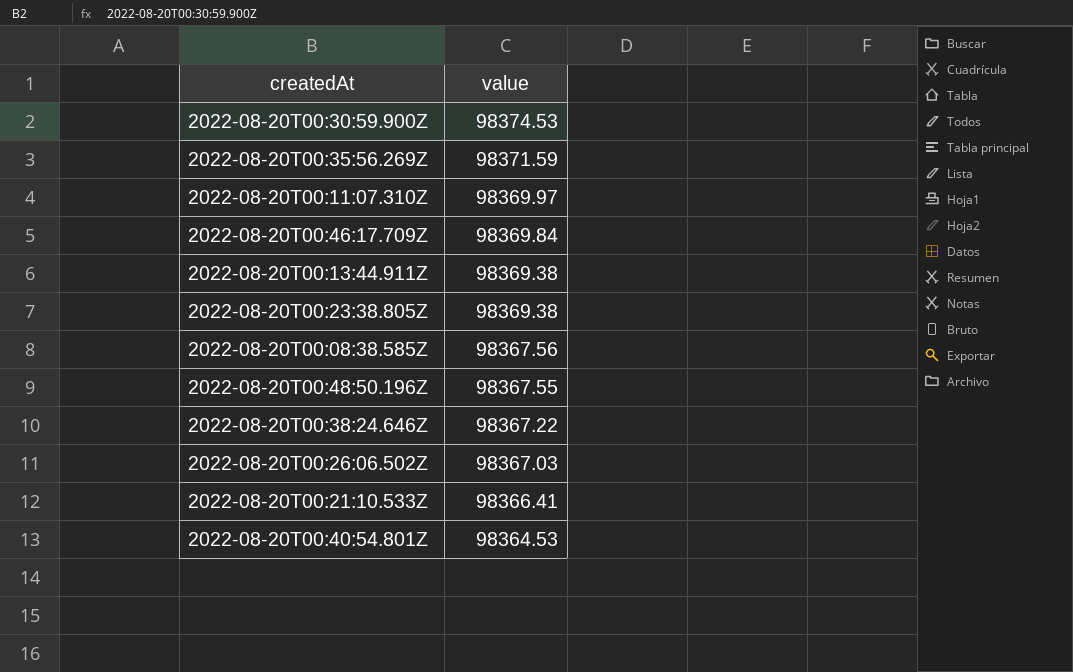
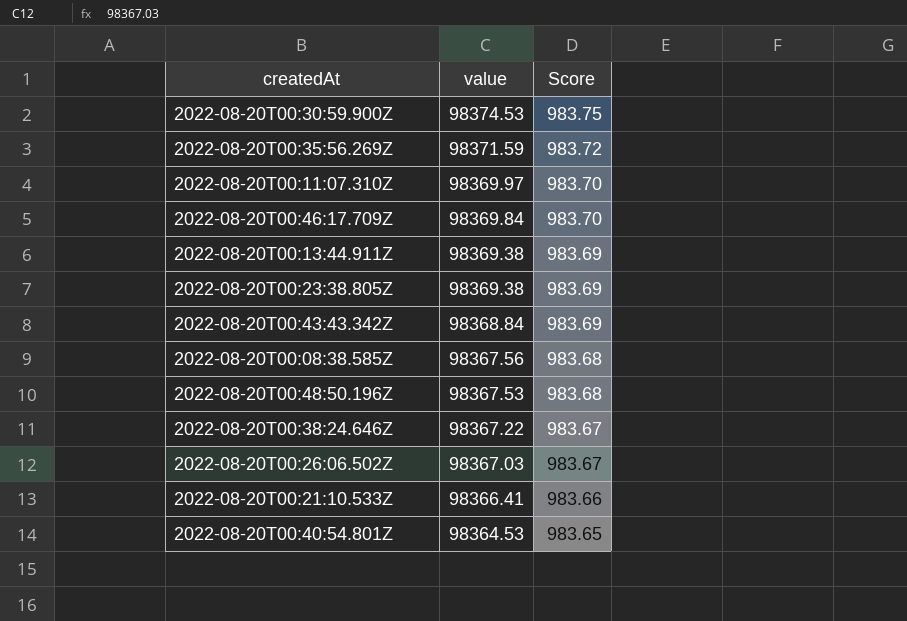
column Score | formula: none -> [value] * 0.01
row 2022-08-20T00:43:43.342Z: none -> 98368.84 | 983.69
2022-08-20T00:48:50.196Z | value: 98367.55 -> 98367.53

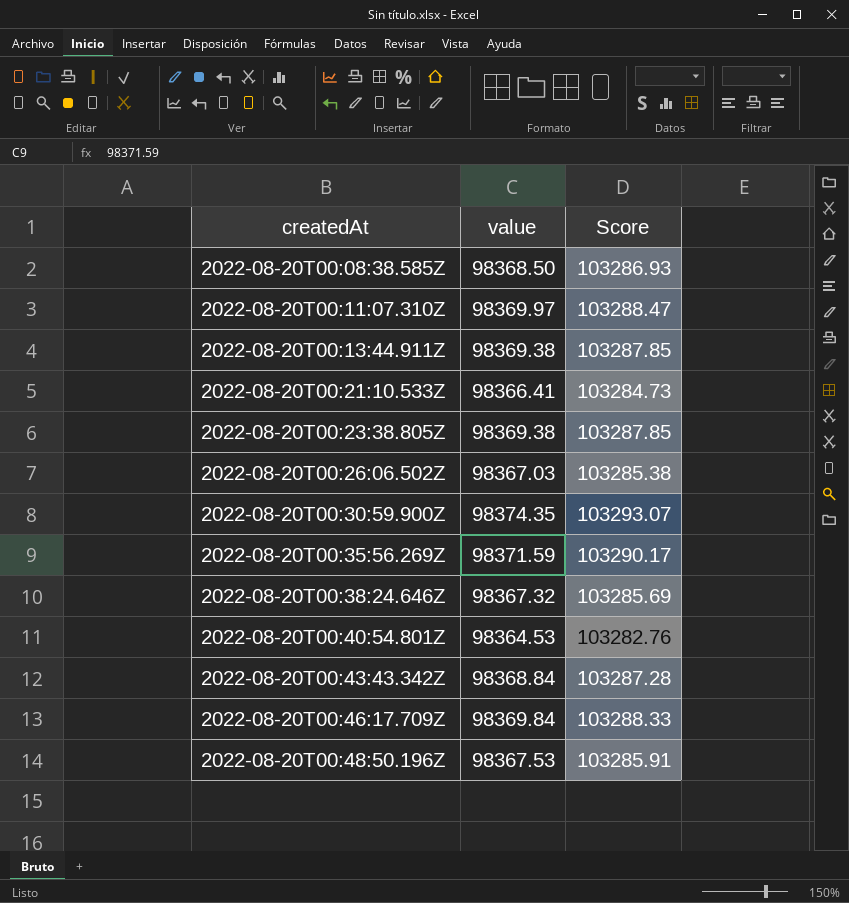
row order: value descending -> createdAt ascending
column Score | formula: [value] * 0.01 -> [value] * 1.05
2022-08-20T00:08:38.585Z | value: 98367.56 -> 98368.50
2022-08-20T00:30:59.900Z | value: 98374.53 -> 98374.35
2022-08-20T00:38:24.646Z | value: 98367.22 -> 98367.32

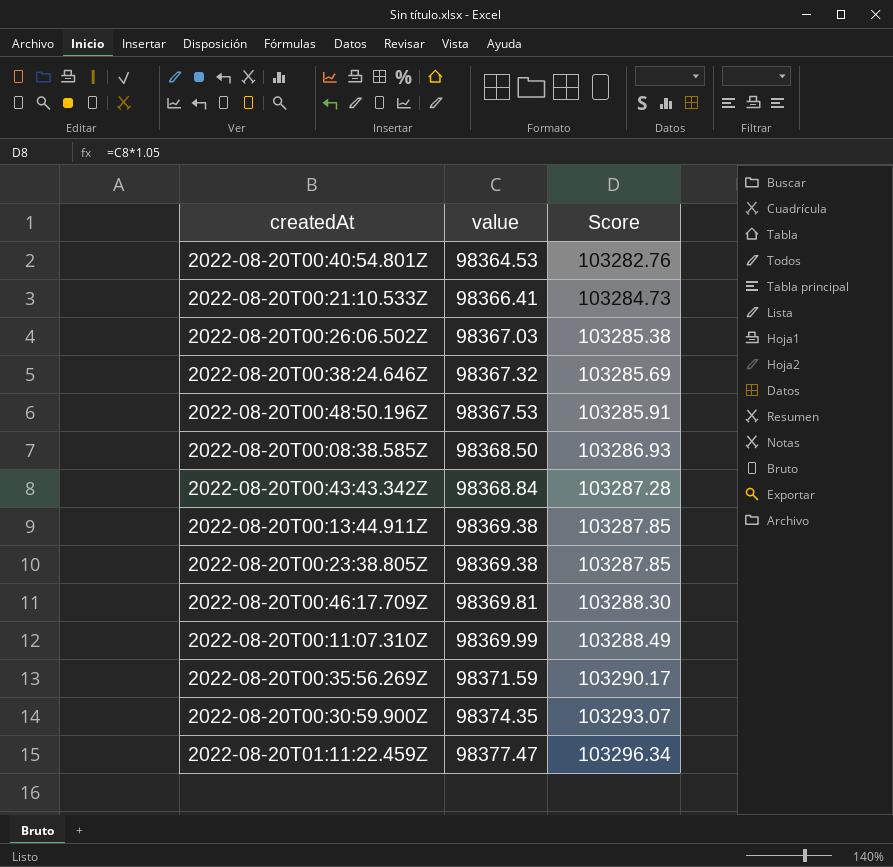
row order: createdAt ascending -> value ascending
2022-08-20T00:46:17.709Z | value: 98369.84 -> 98369.81
2022-08-20T00:46:17.709Z | Score: 103288.33 -> 103288.30
2022-08-20T00:11:07.310Z | value: 98369.97 -> 98369.99
2022-08-20T00:11:07.310Z | Score: 103288.47 -> 103288.49
row 2022-08-20T01:11:22.459Z: none -> 98377.47 | 103296.34

